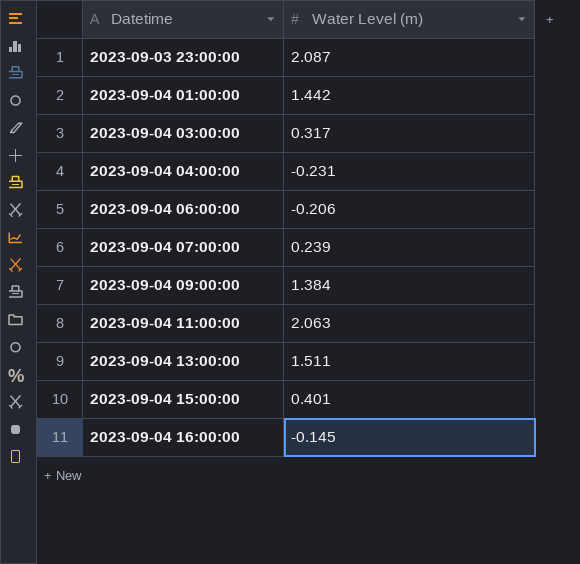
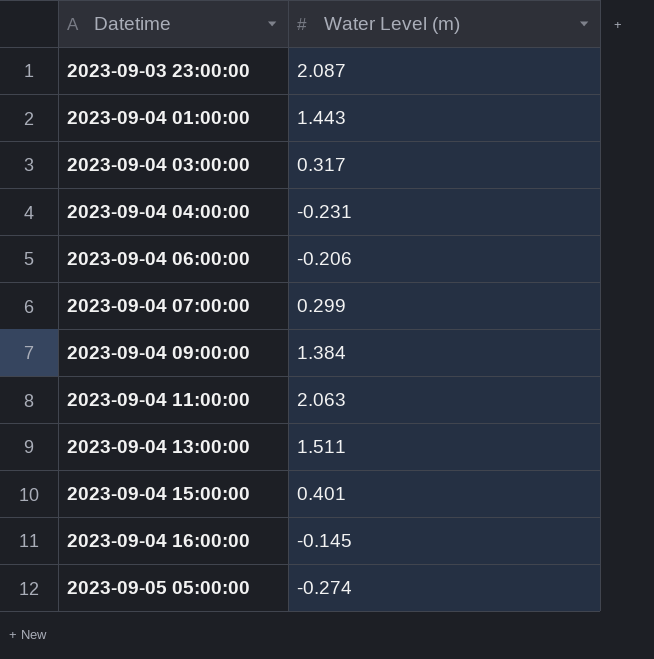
2023-09-04 01:00:00 | Water Level (m): 1.442 -> 1.443
2023-09-04 07:00:00 | Water Level (m): 0.239 -> 0.299
row 2023-09-05 05:00:00: none -> -0.274

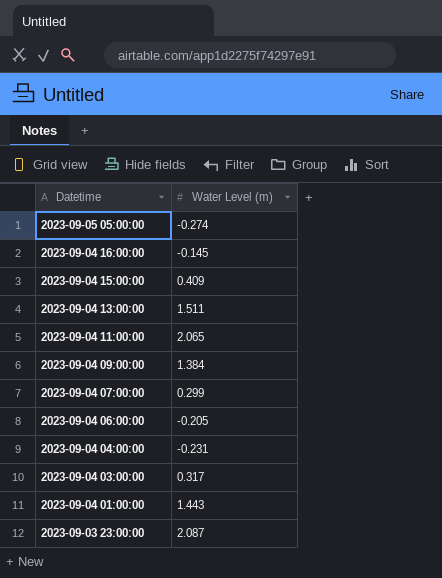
row order: Datetime ascending -> Datetime descending
2023-09-04 15:00:00 | Water Level (m): 0.401 -> 0.409
2023-09-04 11:00:00 | Water Level (m): 2.063 -> 2.065
2023-09-04 06:00:00 | Water Level (m): -0.206 -> -0.205

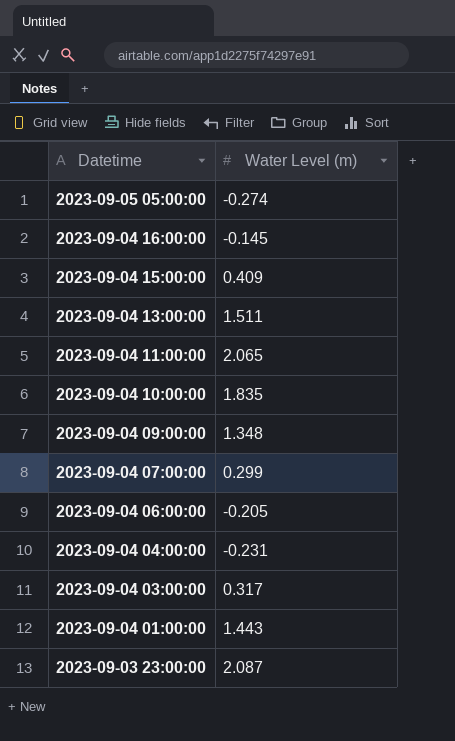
row 2023-09-04 10:00:00: none -> 1.835
2023-09-04 09:00:00 | Water Level (m): 1.384 -> 1.348

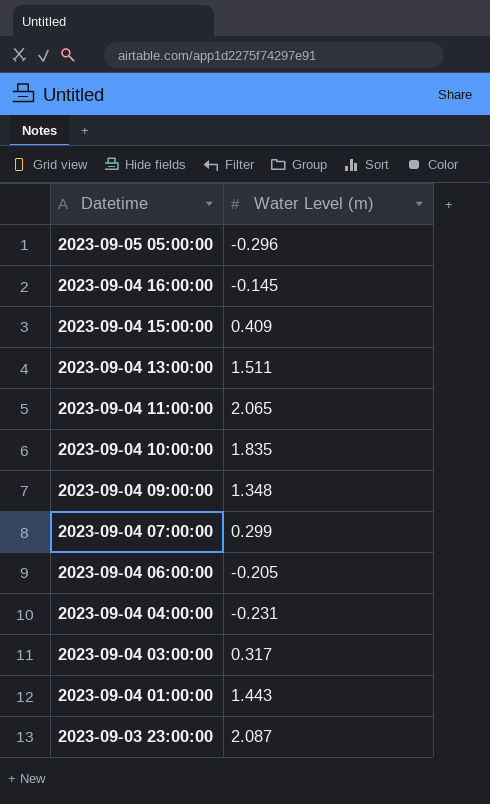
2023-09-05 05:00:00 | Water Level (m): -0.274 -> -0.296

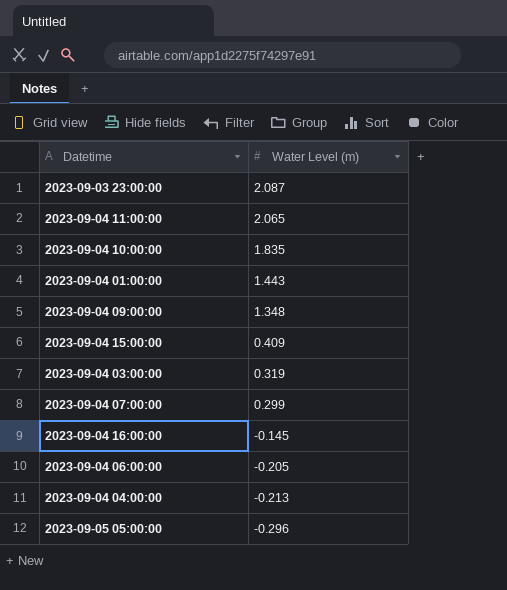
row order: Datetime descending -> Water Level (m) descending
row 2023-09-04 13:00:00: 1.511 -> none
2023-09-04 03:00:00 | Water Level (m): 0.317 -> 0.319
2023-09-04 04:00:00 | Water Level (m): -0.231 -> -0.213

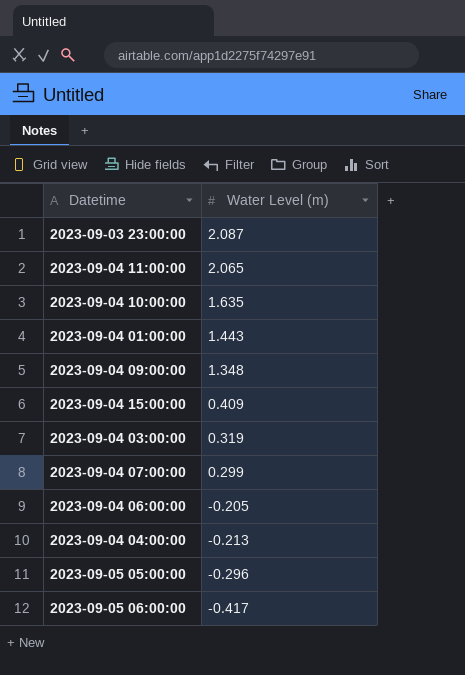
row 2023-09-04 16:00:00: -0.145 -> none
2023-09-04 10:00:00 | Water Level (m): 1.835 -> 1.635
row 2023-09-05 06:00:00: none -> -0.417

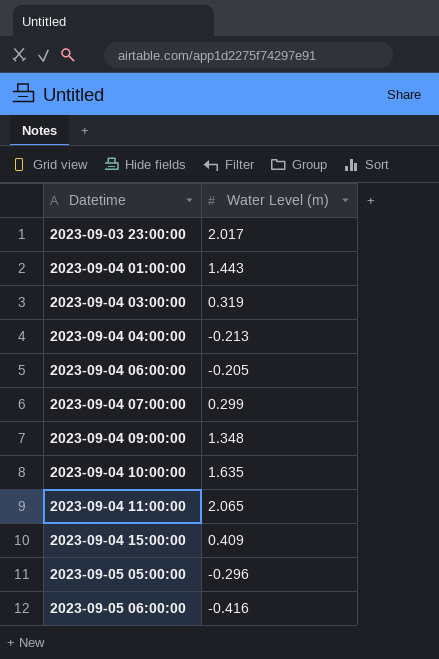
row order: Water Level (m) descending -> Datetime ascending
2023-09-03 23:00:00 | Water Level (m): 2.087 -> 2.017
2023-09-05 06:00:00 | Water Level (m): -0.417 -> -0.416

